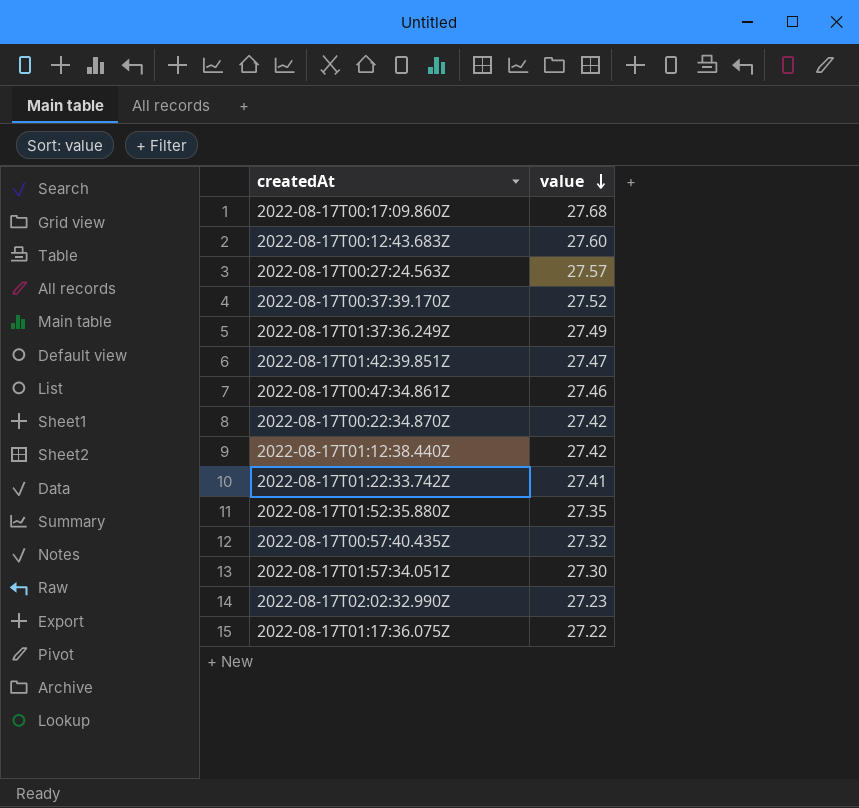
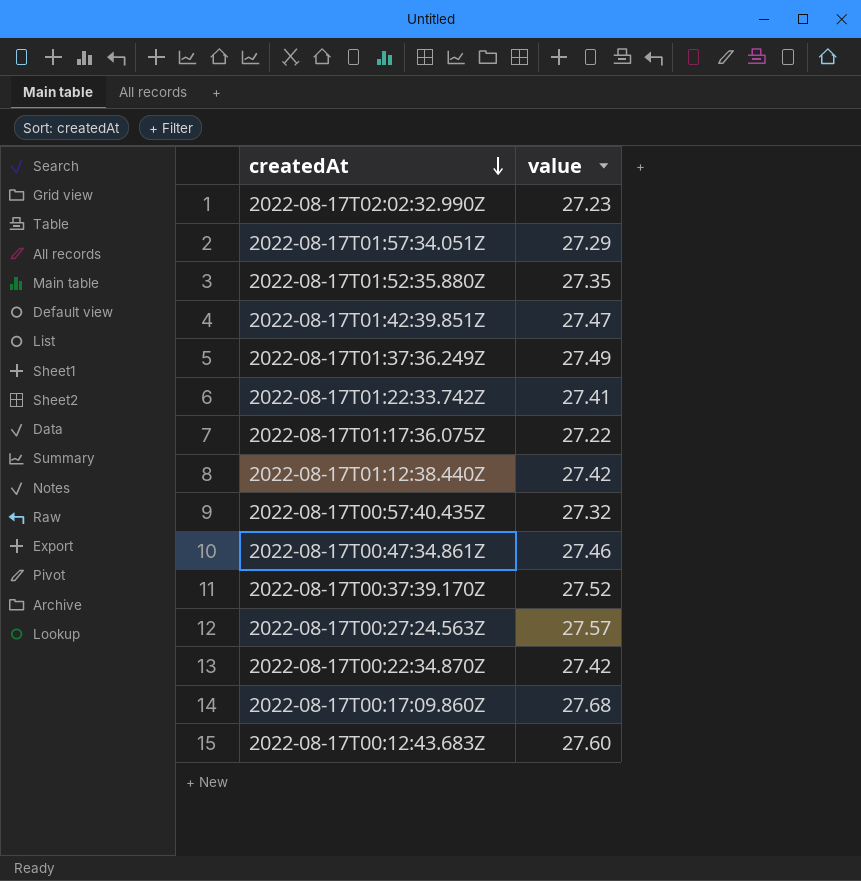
row order: value descending -> createdAt descending
2022-08-17T01:57:34.051Z | value: 27.30 -> 27.29

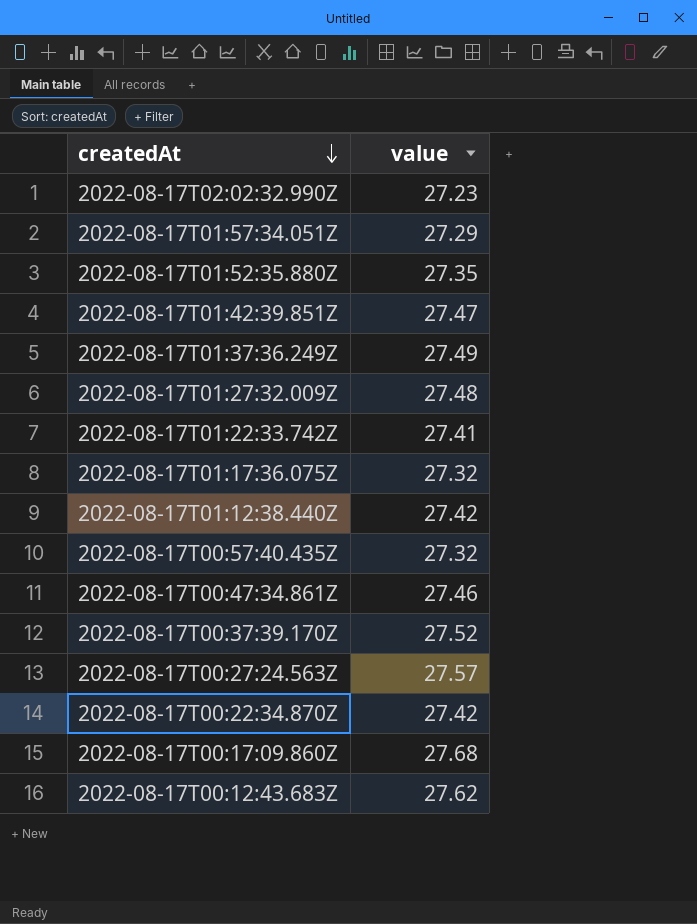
row 2022-08-17T01:27:32.009Z: none -> 27.48
2022-08-17T01:17:36.075Z | value: 27.22 -> 27.32
2022-08-17T00:12:43.683Z | value: 27.60 -> 27.62

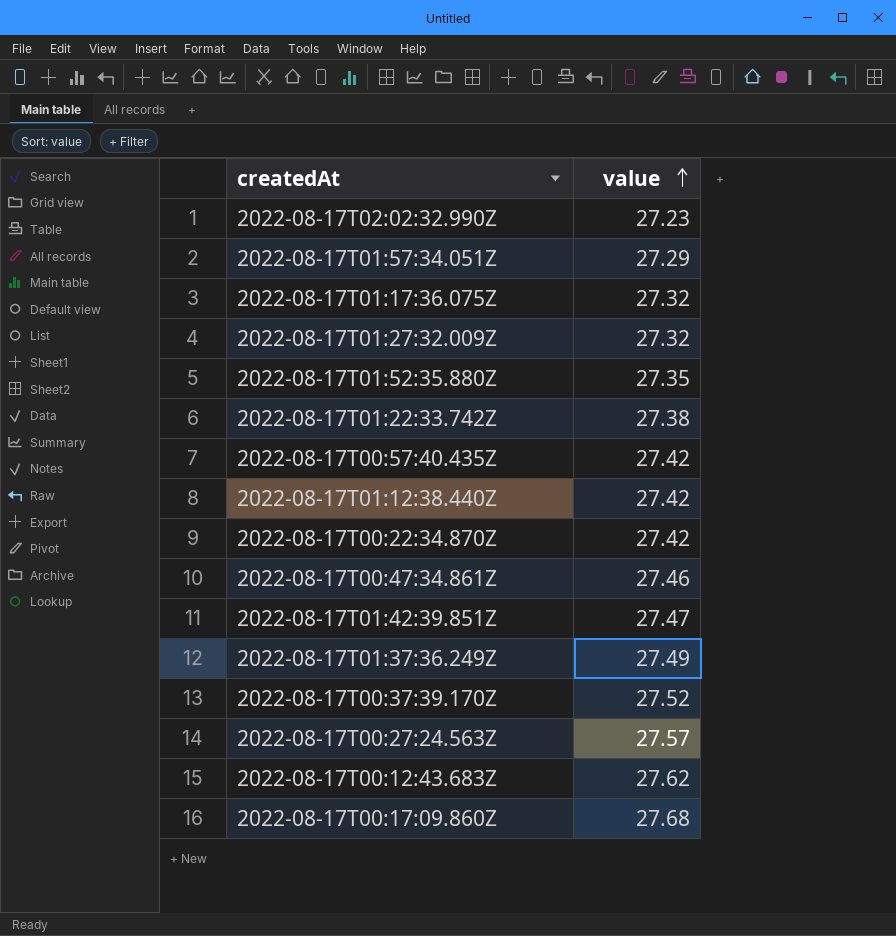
row order: createdAt descending -> value ascending
2022-08-17T01:27:32.009Z | value: 27.48 -> 27.32
2022-08-17T01:22:33.742Z | value: 27.41 -> 27.38
2022-08-17T00:57:40.435Z | value: 27.32 -> 27.42

